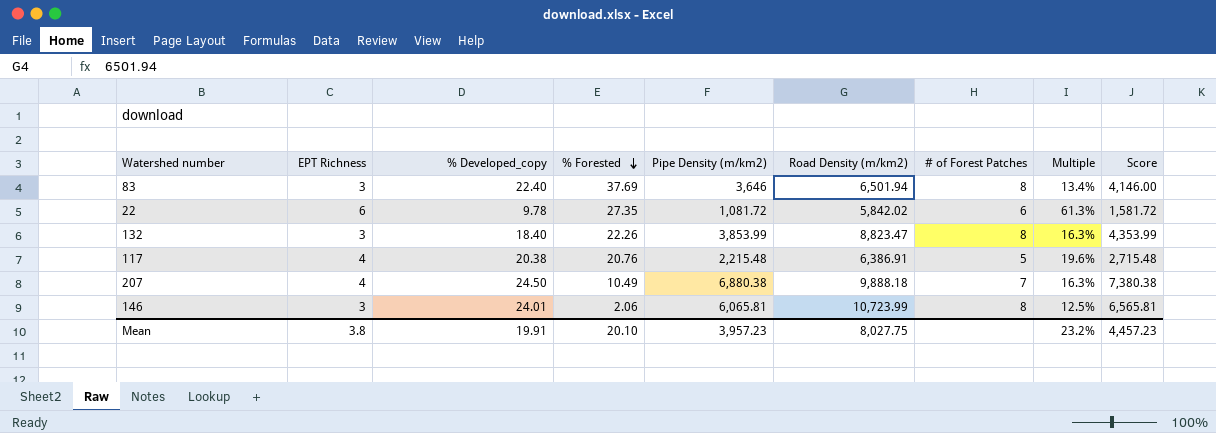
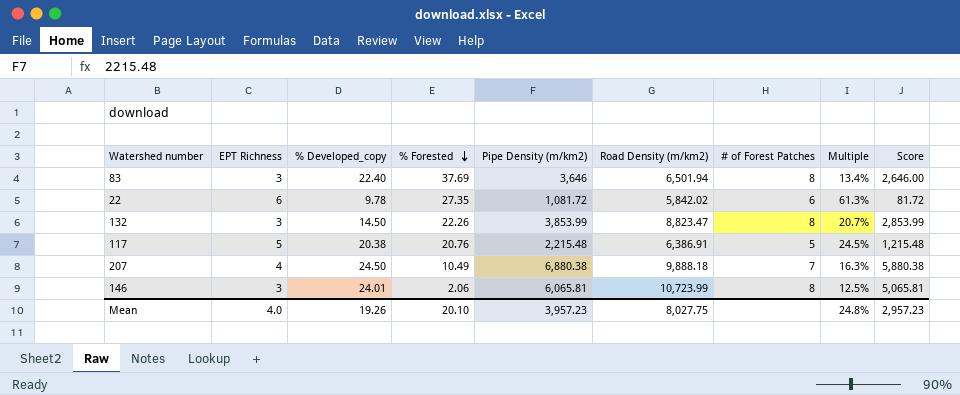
column Score | formula: [Pipe Density (m/km2)] + 500 -> [Pipe Density (m/km2)] - 1000
132 | % Developed_copy: 18.40 -> 14.50
132 | Multiple: 16.3% -> 20.7%
117 | EPT Richness: 4 -> 5
117 | Multiple: 19.6% -> 24.5%
Mean | EPT Richness: 3.8 -> 4.0
Mean | % Developed_copy: 19.91 -> 19.26
Mean | Multiple: 23.2% -> 24.8%
Mean | Score: 4,457.23 -> 2,957.23

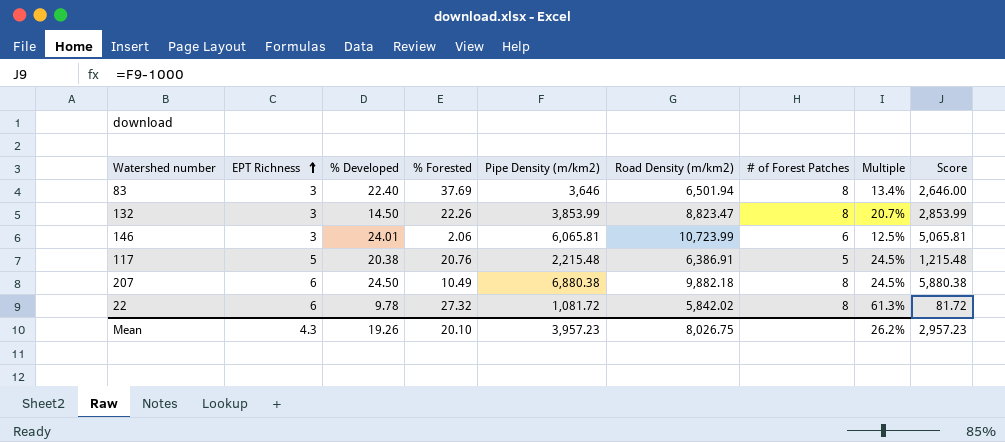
row order: % Forested descending -> EPT Richness ascending
column name: % Developed_copy -> % Developed
146 | # of Forest Patches: 8 -> 6
207 | EPT Richness: 4 -> 6
207 | Road Density (m/km2): 9,888.18 -> 9,882.18
207 | # of Forest Patches: 7 -> 8
207 | Multiple: 16.3% -> 24.5%
22 | % Forested: 27.35 -> 27.32
22 | # of Forest Patches: 6 -> 8
Mean | EPT Richness: 4.0 -> 4.3
Mean | Road Density (m/km2): 8,027.75 -> 8,026.75
Mean | Multiple: 24.8% -> 26.2%

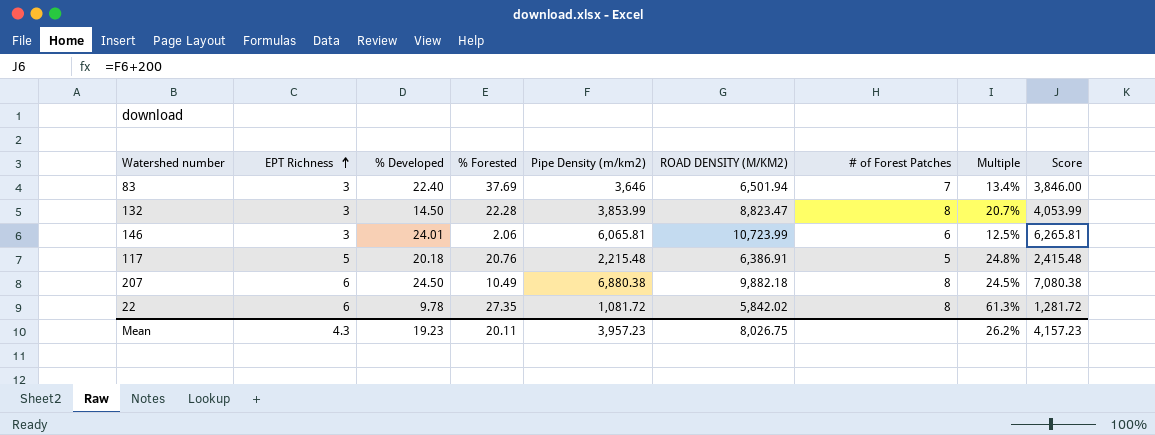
column name: Road Density (m/km2) -> ROAD DENSITY (M/KM2)
column Score | formula: [Pipe Density (m/km2)] - 1000 -> [Pipe Density (m/km2)] + 200
83 | # of Forest Patches: 8 -> 7
132 | % Forested: 22.26 -> 22.28
117 | % Developed: 20.38 -> 20.18
117 | Multiple: 24.5% -> 24.8%
22 | % Forested: 27.32 -> 27.35
Mean | % Developed: 19.26 -> 19.23
Mean | % Forested: 20.10 -> 20.11
Mean | Score: 2,957.23 -> 4,157.23

